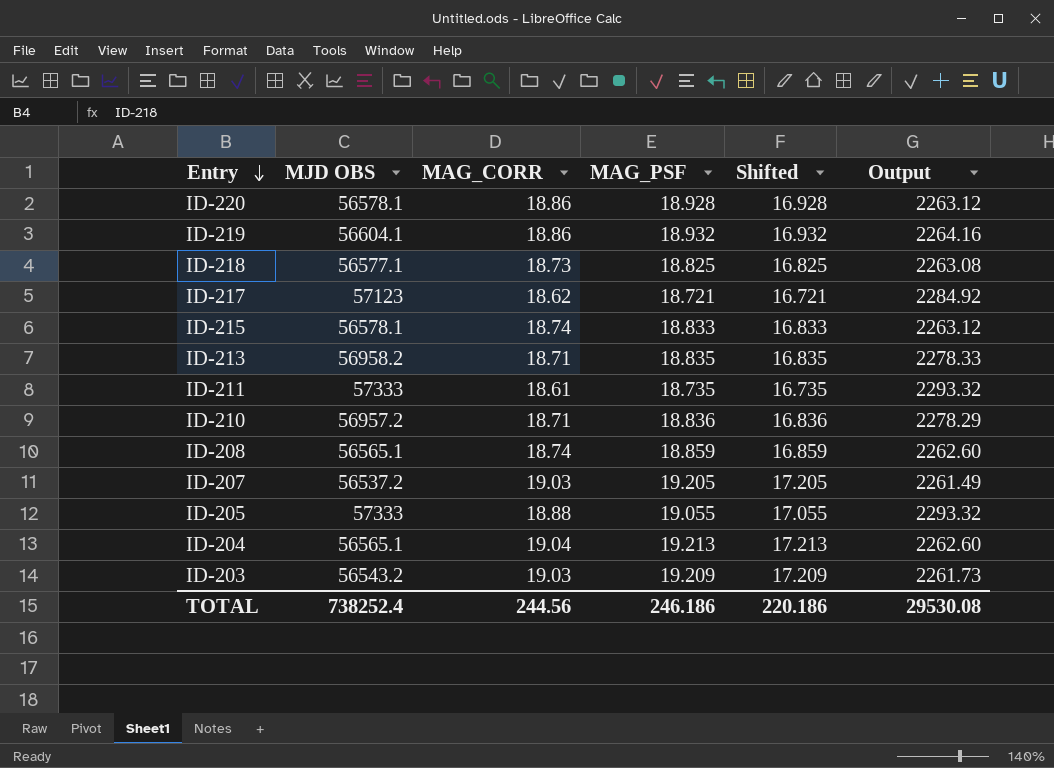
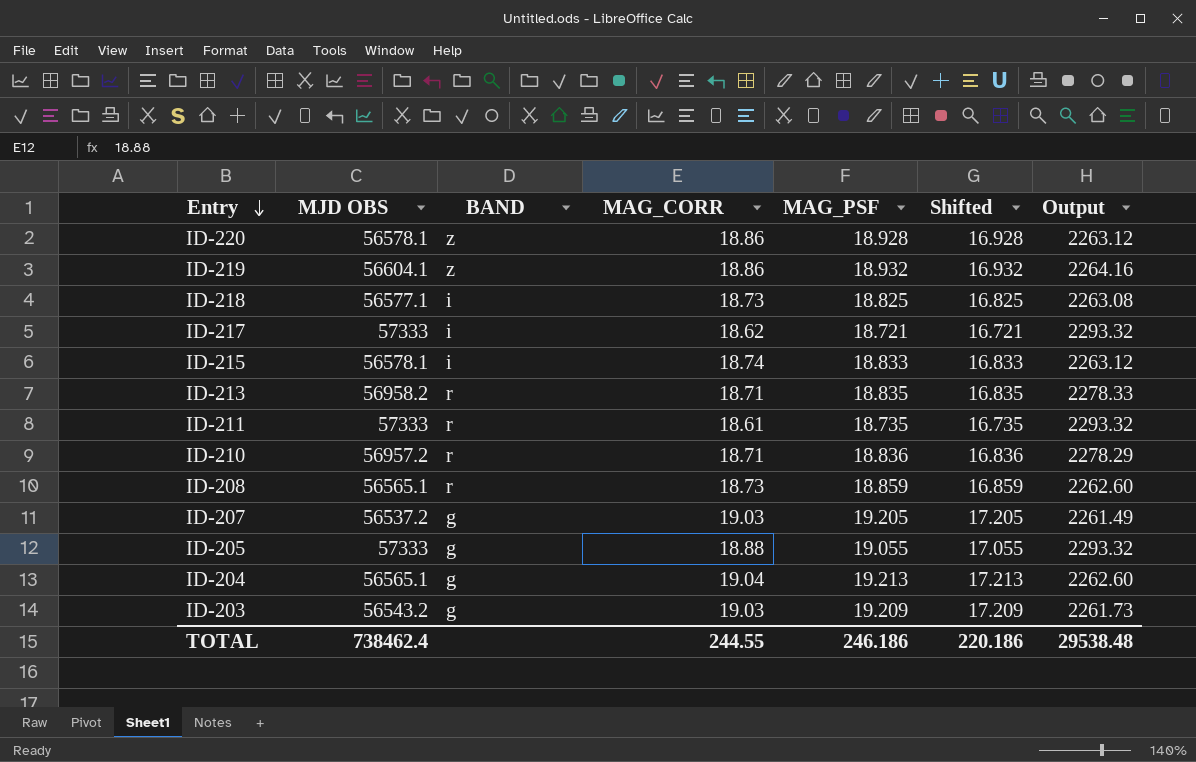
column BAND | position: none -> 3
ID-217 | MJD OBS: 57123 -> 57333
ID-217 | Output: 2284.92 -> 2293.32
ID-208 | MAG_CORR: 18.74 -> 18.73
TOTAL | MJD OBS: 738252.4 -> 738462.4
TOTAL | MAG_CORR: 244.56 -> 244.55
TOTAL | Output: 29530.08 -> 29538.48

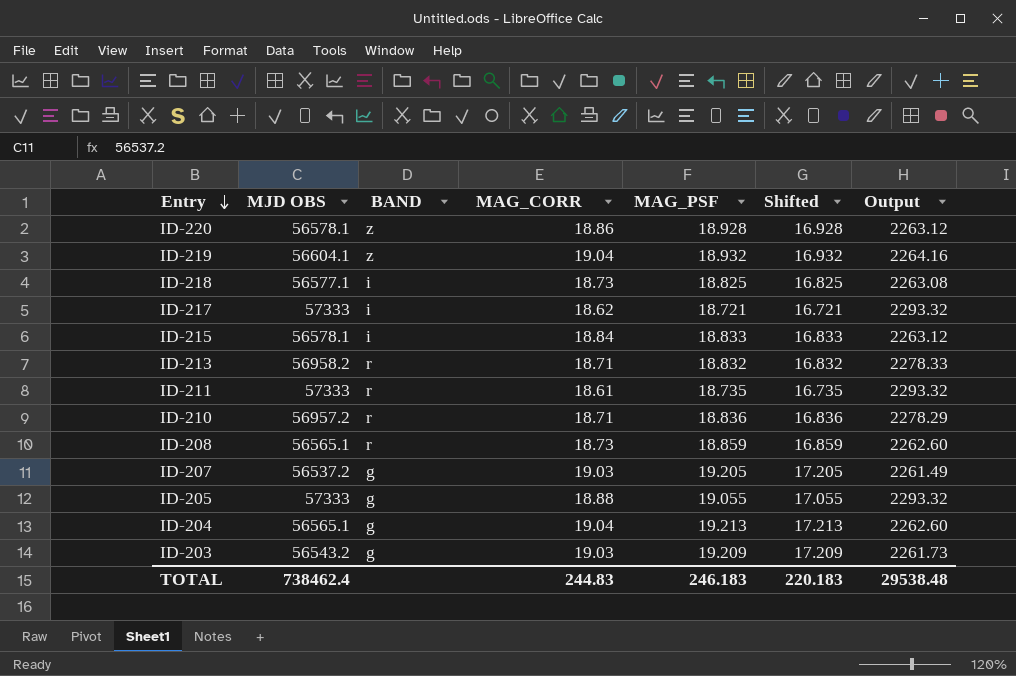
ID-219 | MAG_CORR: 18.86 -> 19.04
ID-215 | MAG_CORR: 18.74 -> 18.84
ID-213 | MAG_PSF: 18.835 -> 18.832
ID-213 | Shifted: 16.835 -> 16.832
TOTAL | MAG_CORR: 244.55 -> 244.83
TOTAL | MAG_PSF: 246.186 -> 246.183
TOTAL | Shifted: 220.186 -> 220.183

